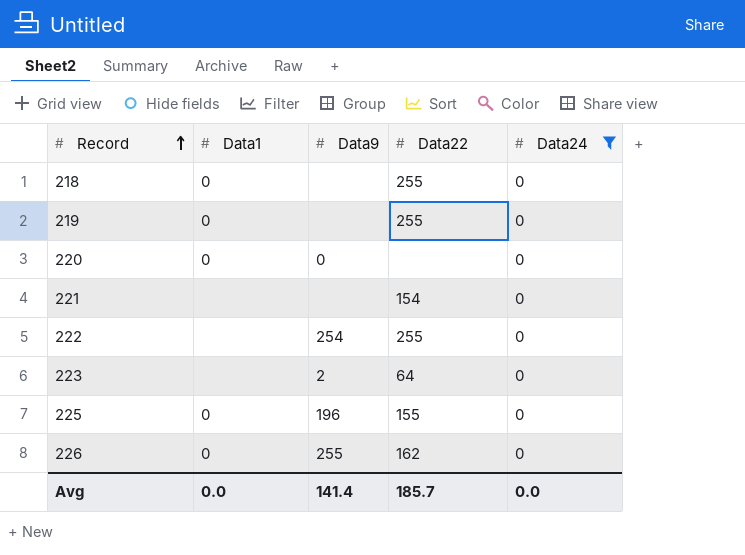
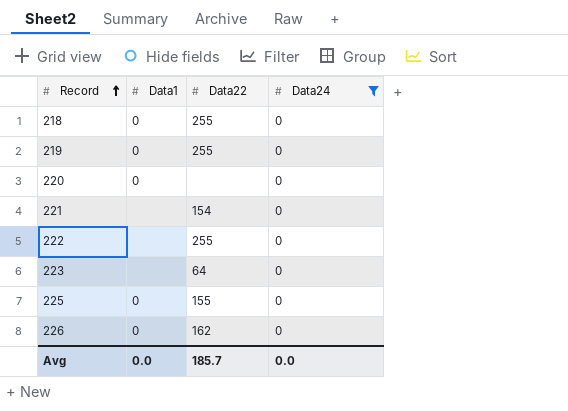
column Data9 | position: 3 -> none

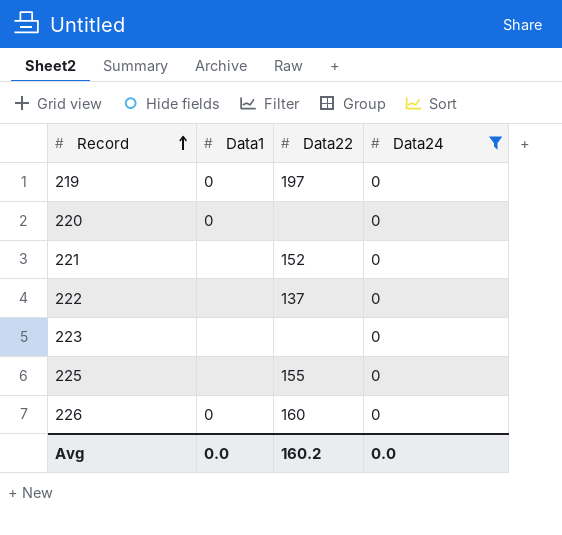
row 218: 0 | 255 | 0 -> none
219 | Data22: 255 -> 197
221 | Data22: 154 -> 152
222 | Data22: 255 -> 137
223 | Data22: 64 -> none
225 | Data1: 0 -> none
226 | Data22: 162 -> 160
Avg | Data22: 185.7 -> 160.2

